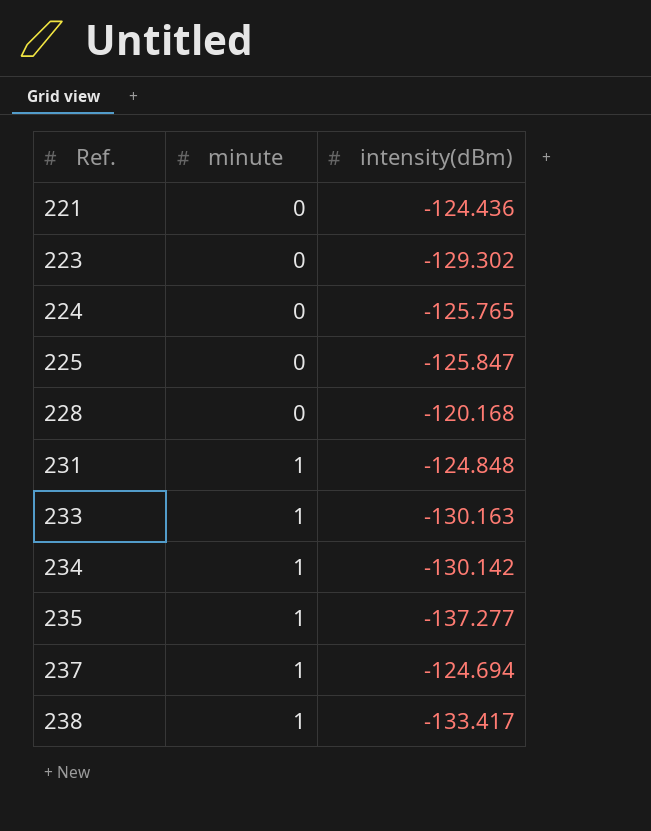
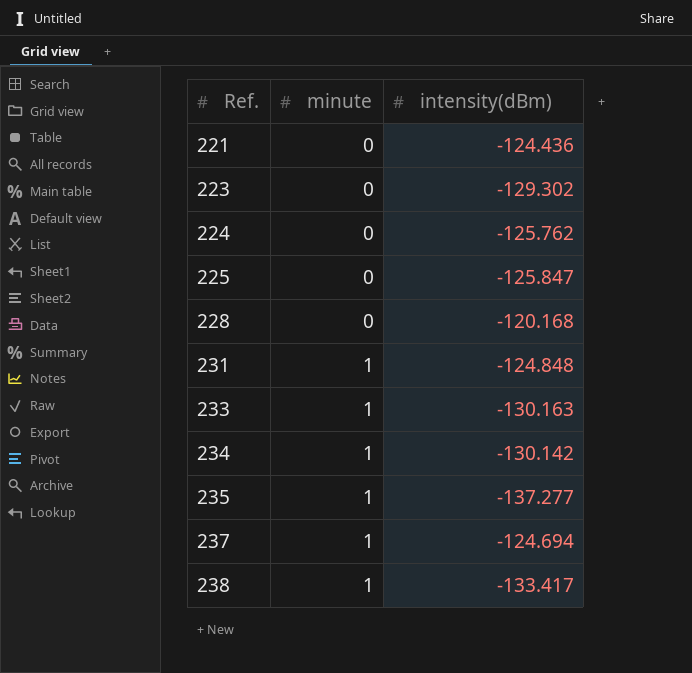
224 | intensity(dBm): -125.765 -> -125.762

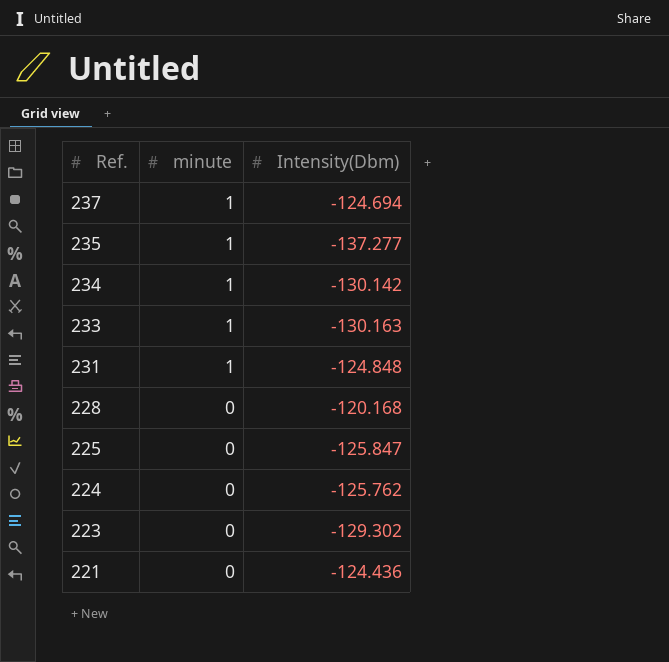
row order: Ref. ascending -> Ref. descending
column name: intensity(dBm) -> Intensity(Dbm)
row 238: 1 | -133.417 -> none

